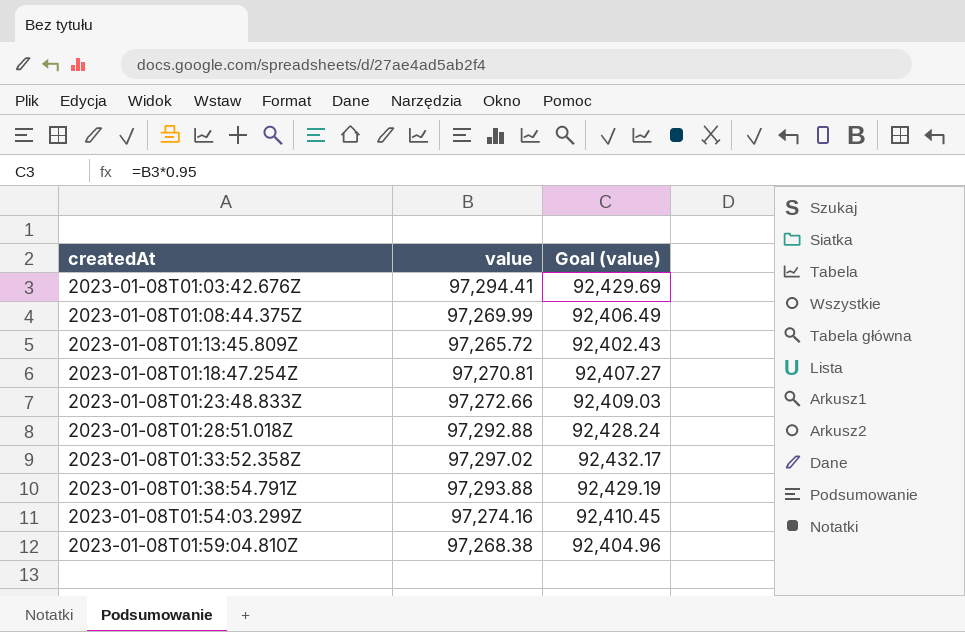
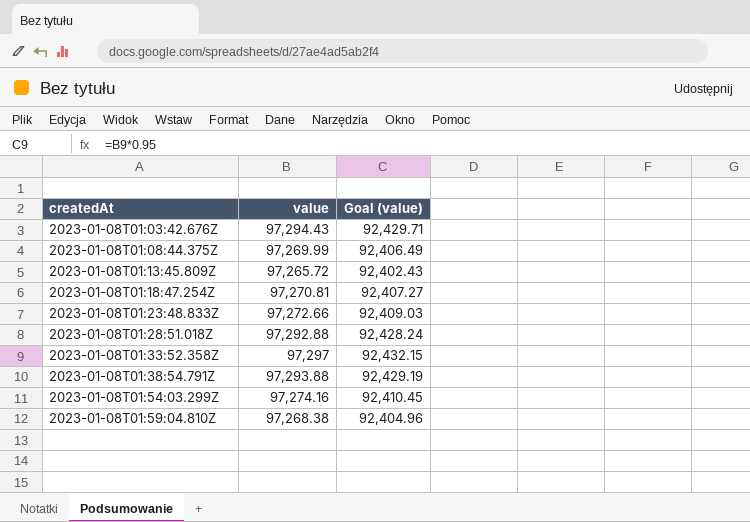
2023-01-08T01:03:42.676Z | value: 97,294.41 -> 97,294.43
2023-01-08T01:03:42.676Z | Goal (value): 92,429.69 -> 92,429.71
2023-01-08T01:33:52.358Z | value: 97,297.02 -> 97,297
2023-01-08T01:33:52.358Z | Goal (value): 92,432.17 -> 92,432.15

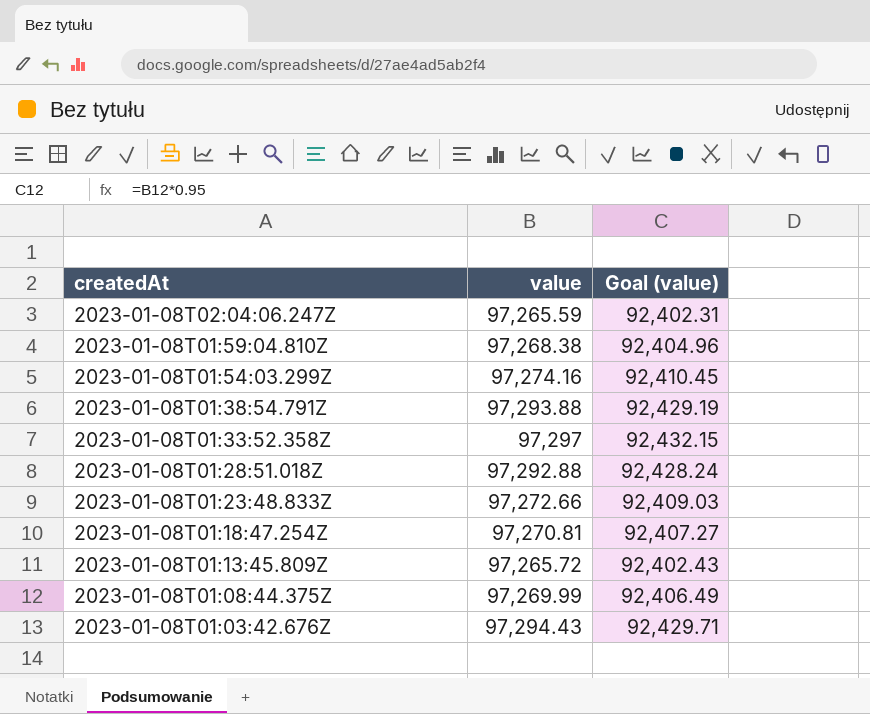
row order: createdAt ascending -> createdAt descending
row 2023-01-08T02:04:06.247Z: none -> 97,265.59 | 92,402.31

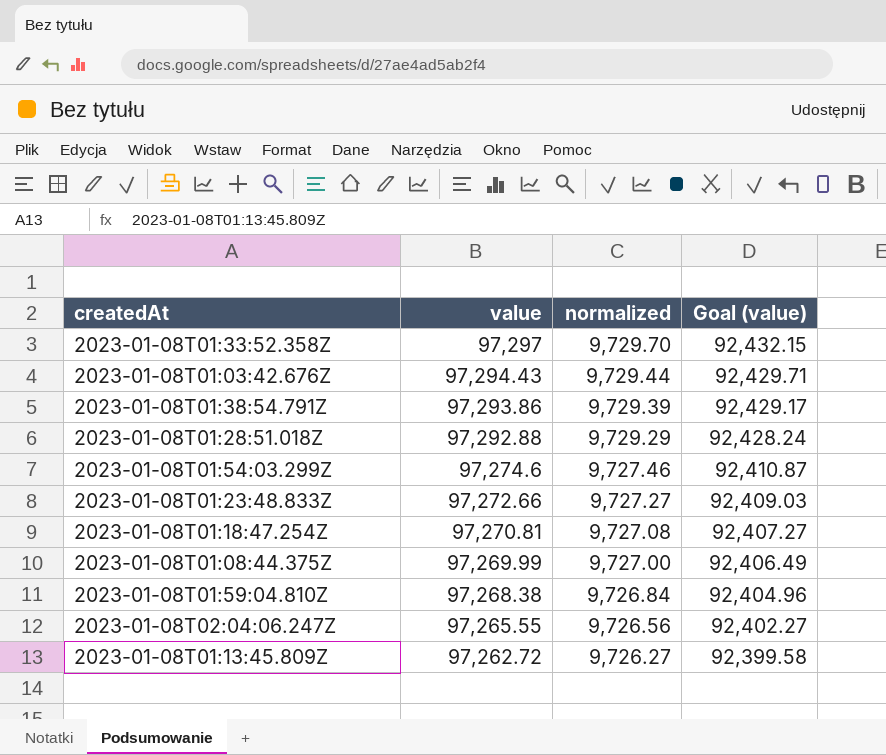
row order: createdAt descending -> value descending
column normalized | formula: none -> [value] * 0.1
2023-01-08T01:38:54.791Z | value: 97,293.88 -> 97,293.86
2023-01-08T01:38:54.791Z | Goal (value): 92,429.19 -> 92,429.17
2023-01-08T01:54:03.299Z | value: 97,274.16 -> 97,274.6
2023-01-08T01:54:03.299Z | Goal (value): 92,410.45 -> 92,410.87
2023-01-08T02:04:06.247Z | value: 97,265.59 -> 97,265.55
2023-01-08T02:04:06.247Z | Goal (value): 92,402.31 -> 92,402.27
2023-01-08T01:13:45.809Z | value: 97,265.72 -> 97,262.72
2023-01-08T01:13:45.809Z | Goal (value): 92,402.43 -> 92,399.58

